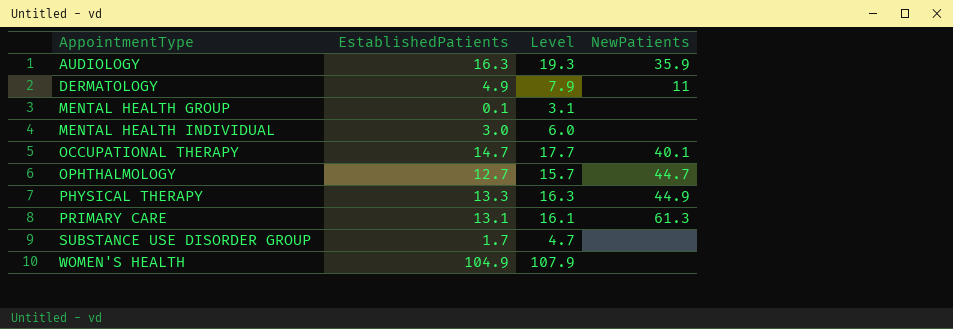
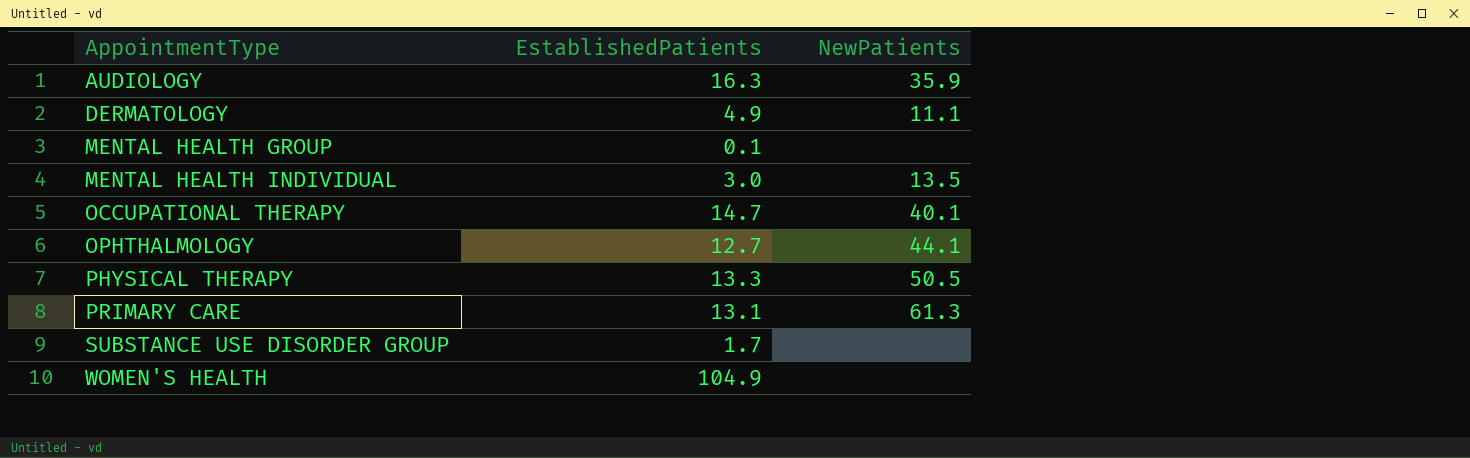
column Level | formula: [EstablishedPatients] + 3 -> none
DERMATOLOGY | NewPatients: 11 -> 11.1
MENTAL HEALTH INDIVIDUAL | NewPatients: none -> 13.5
OPHTHALMOLOGY | NewPatients: 44.7 -> 44.1
PHYSICAL THERAPY | NewPatients: 44.9 -> 50.5

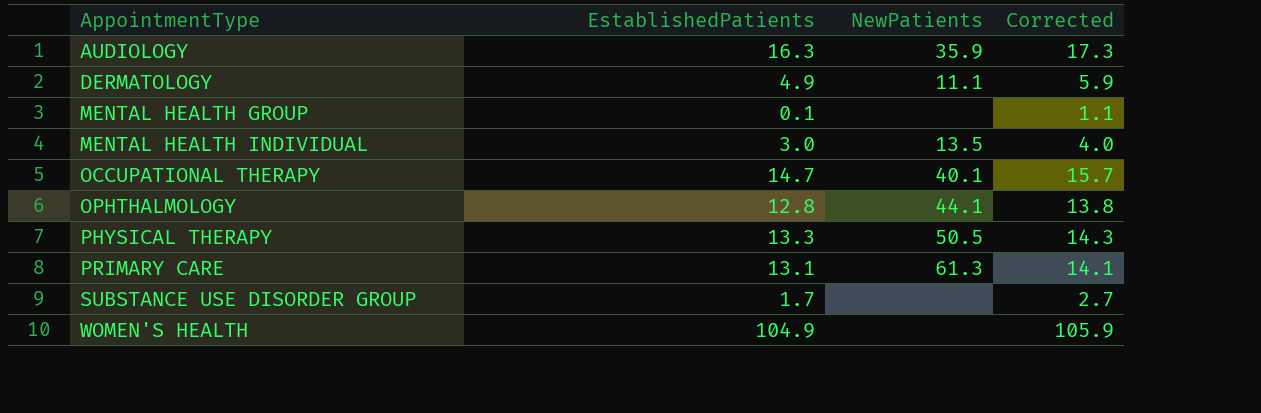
column Corrected | formula: none -> [EstablishedPatients] + 1
OPHTHALMOLOGY | EstablishedPatients: 12.7 -> 12.8

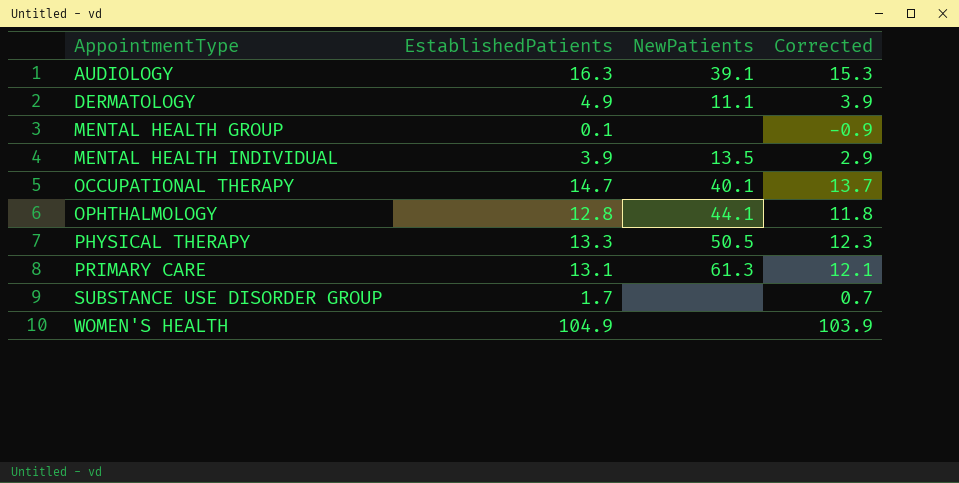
column Corrected | formula: [EstablishedPatients] + 1 -> [EstablishedPatients] - 1
AUDIOLOGY | NewPatients: 35.9 -> 39.1
MENTAL HEALTH INDIVIDUAL | EstablishedPatients: 3.0 -> 3.9

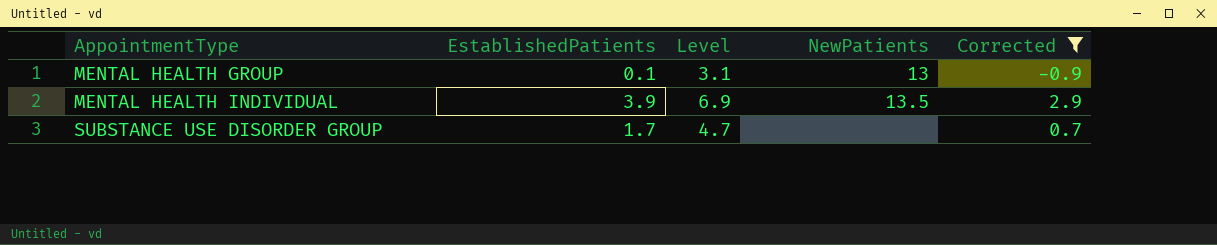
filter: none -> Corrected <= 2.9
column Level | formula: none -> [EstablishedPatients] + 3
MENTAL HEALTH GROUP | NewPatients: none -> 13

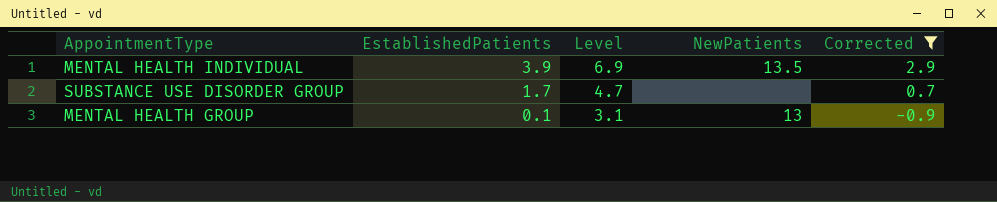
row order: AppointmentType ascending -> EstablishedPatients descending

